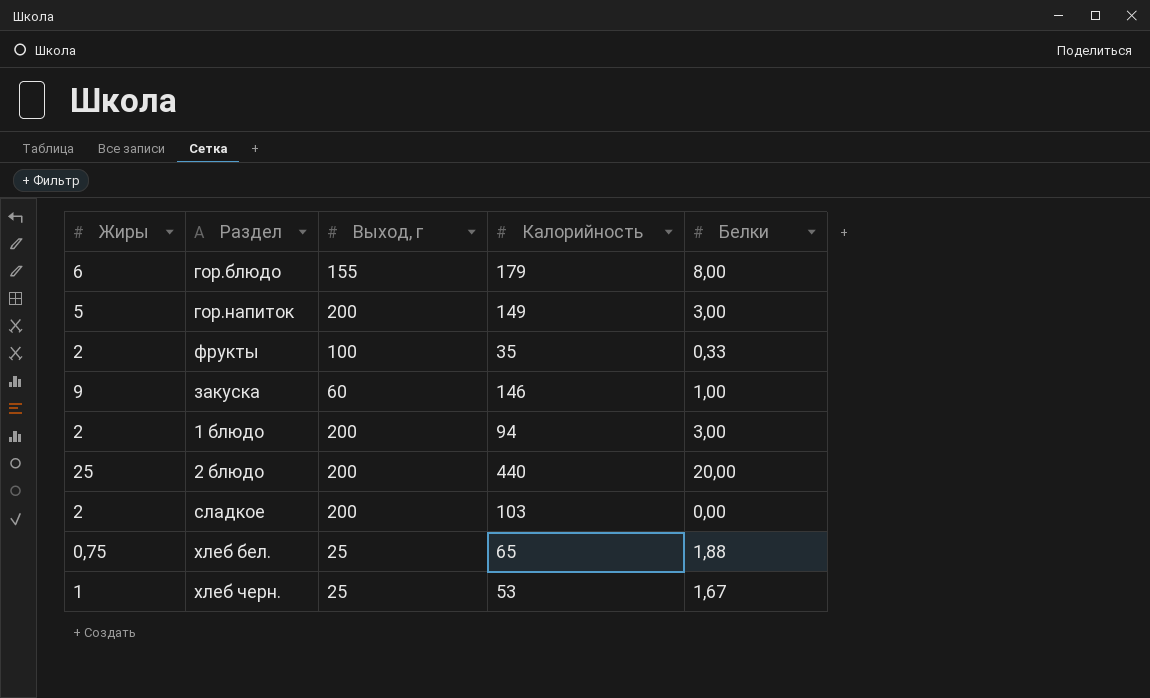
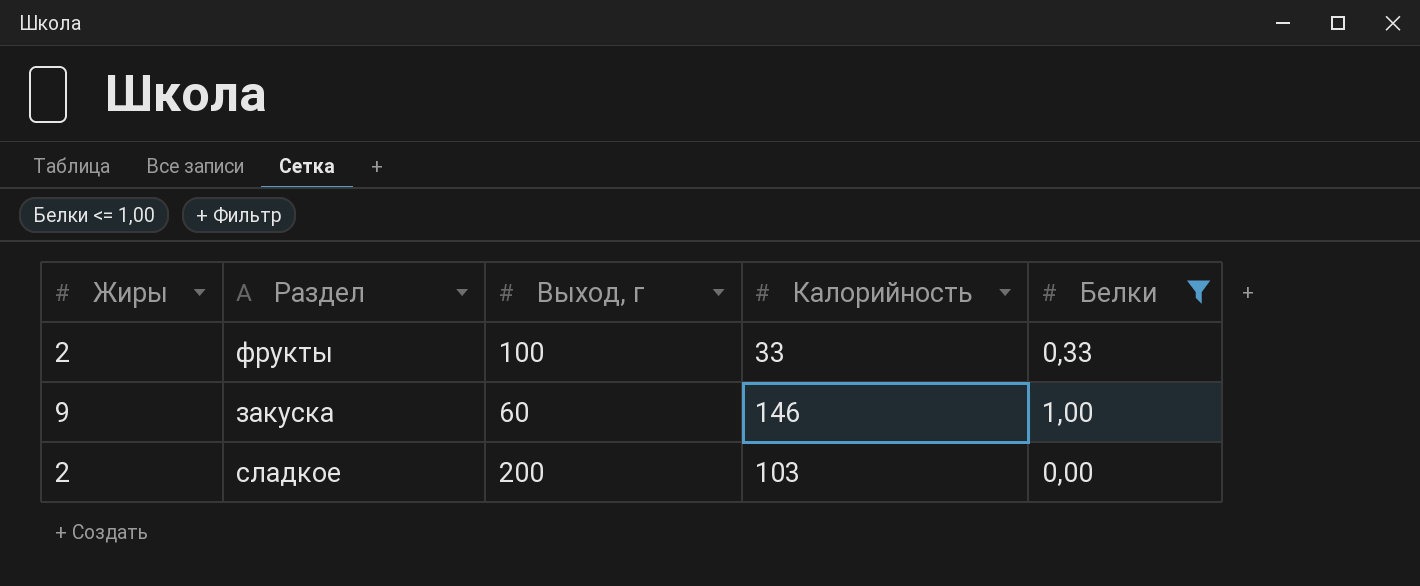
filter: none -> Белки <= 1,00
фрукты | Калорийность: 35 -> 33

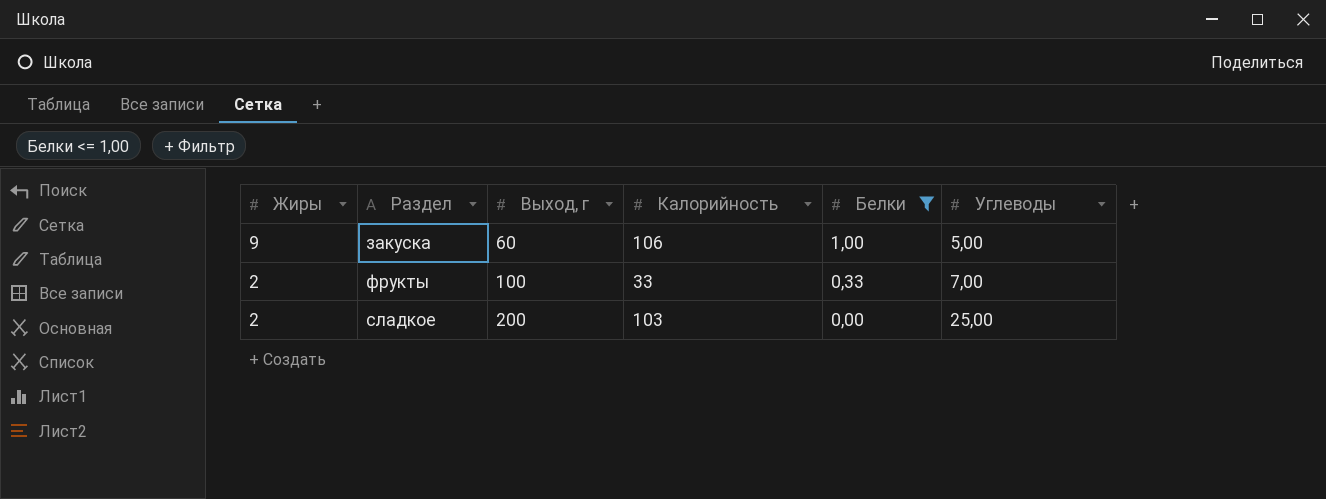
row order: none -> Жиры descending
column Углеводы | position: none -> 6
закуска | Калорийность: 146 -> 106

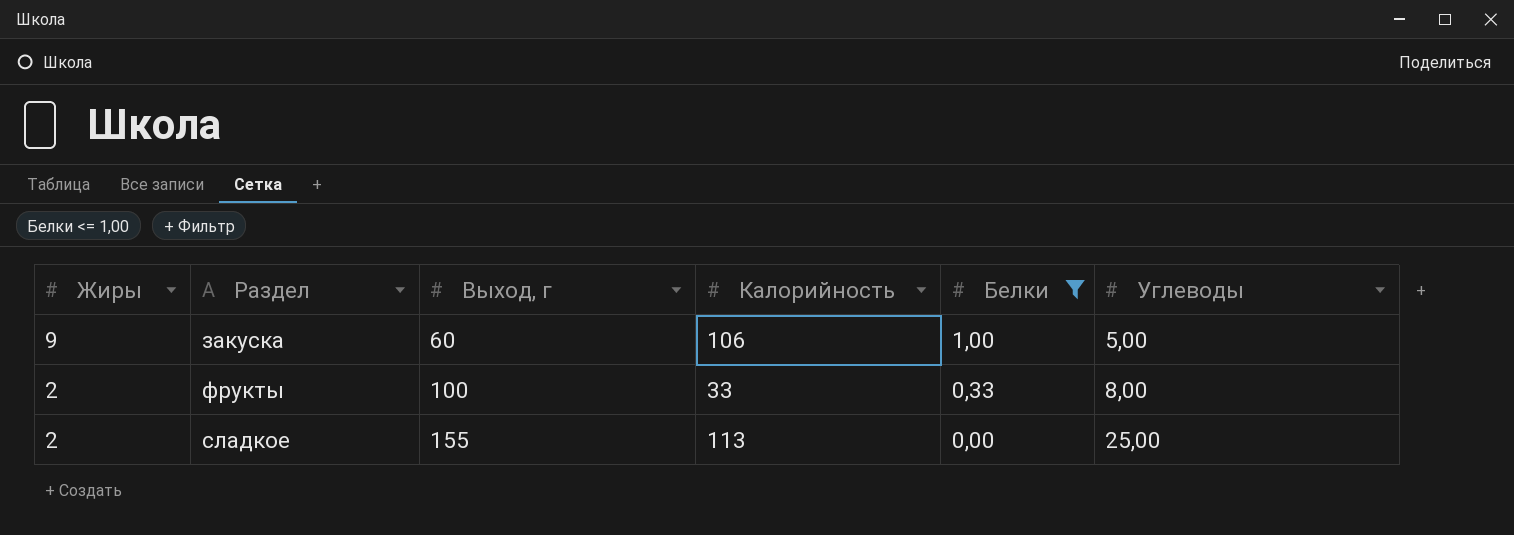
фрукты | Углеводы: 7,00 -> 8,00
сладкое | Выход, г: 200 -> 155
сладкое | Калорийность: 103 -> 113

